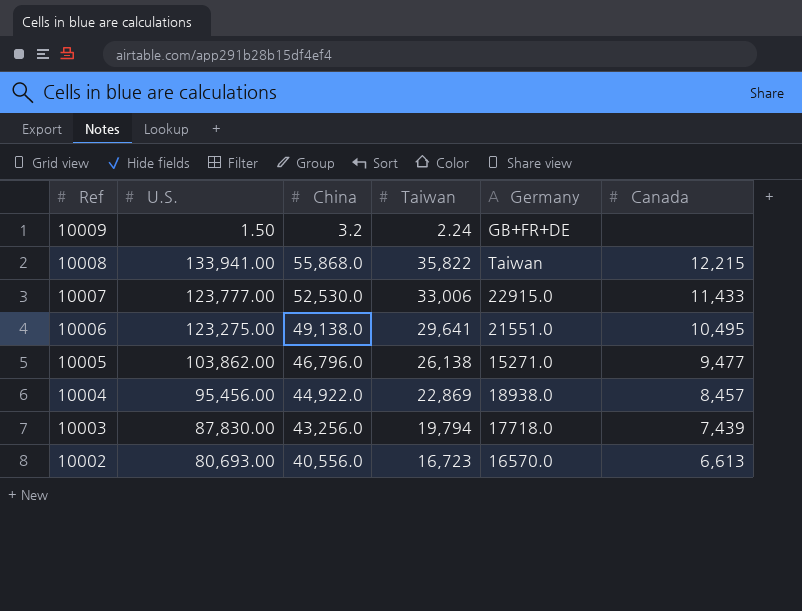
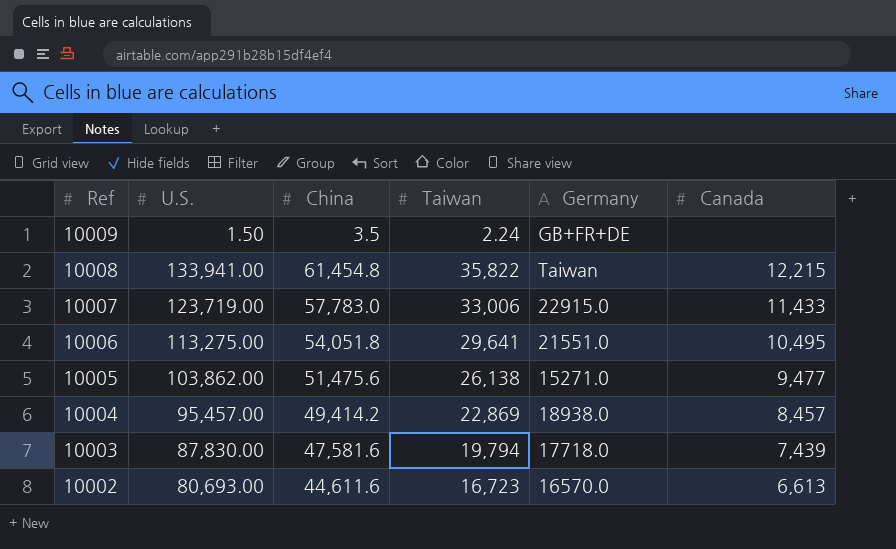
10009 | China: 3.2 -> 3.5
10008 | China: 55,868.0 -> 61,454.8
10007 | U.S.: 123,777.00 -> 123,719.00
10007 | China: 52,530.0 -> 57,783.0
10006 | U.S.: 123,275.00 -> 113,275.00
10006 | China: 49,138.0 -> 54,051.8
10005 | China: 46,796.0 -> 51,475.6
10004 | U.S.: 95,456.00 -> 95,457.00
10004 | China: 44,922.0 -> 49,414.2
10003 | China: 43,256.0 -> 47,581.6
10002 | China: 40,556.0 -> 44,611.6

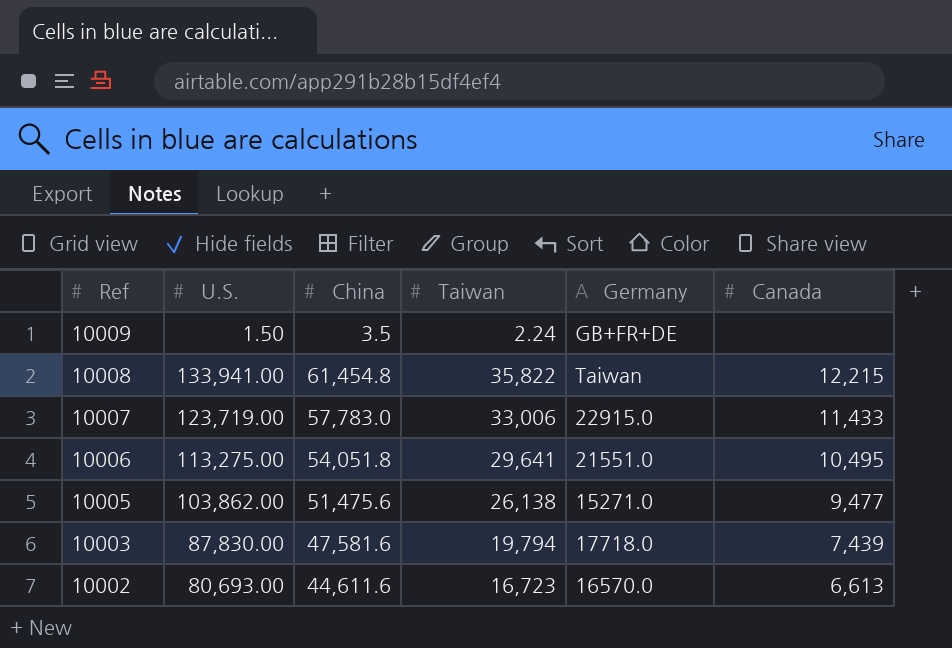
row 10004: 95,457.00 | 49,414.2 | 22,869 | 18938.0 | 8,457 -> none

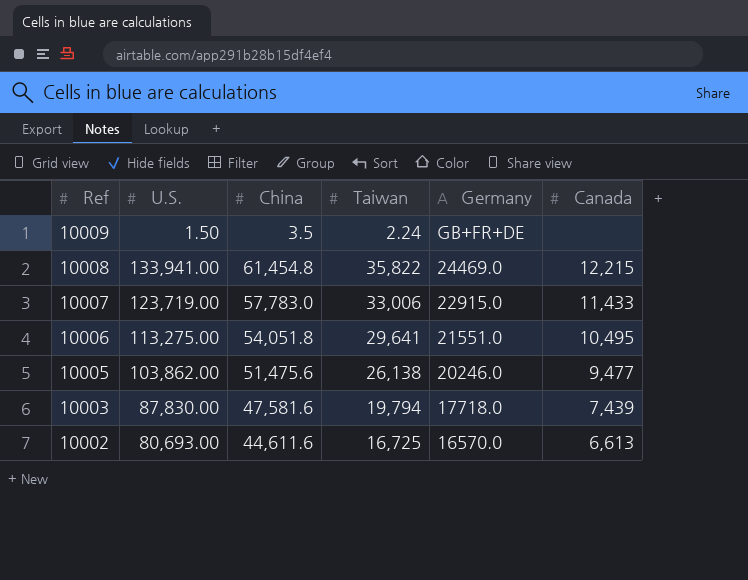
10008 | Germany: Taiwan -> 24469.0
10005 | Germany: 15271.0 -> 20246.0
10002 | Taiwan: 16,723 -> 16,725

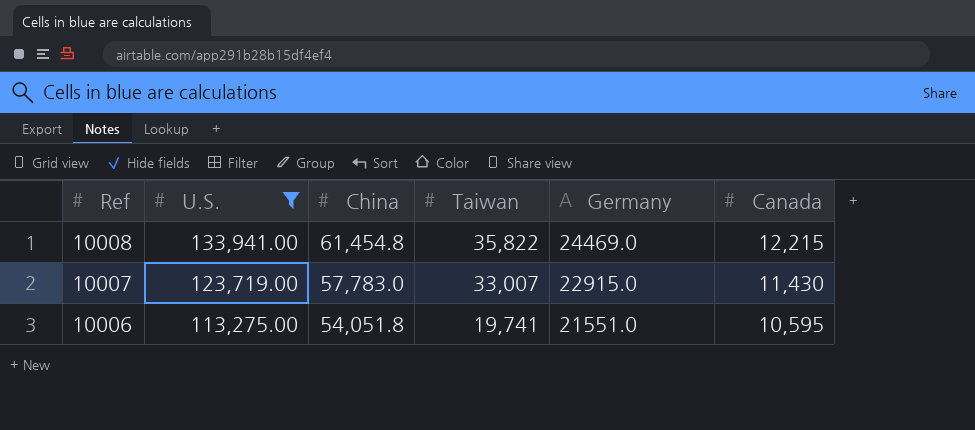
filter: none -> U.S. >= 113,275.00
10007 | Taiwan: 33,006 -> 33,007
10007 | Canada: 11,433 -> 11,430
10006 | Taiwan: 29,641 -> 19,741
10006 | Canada: 10,495 -> 10,595

